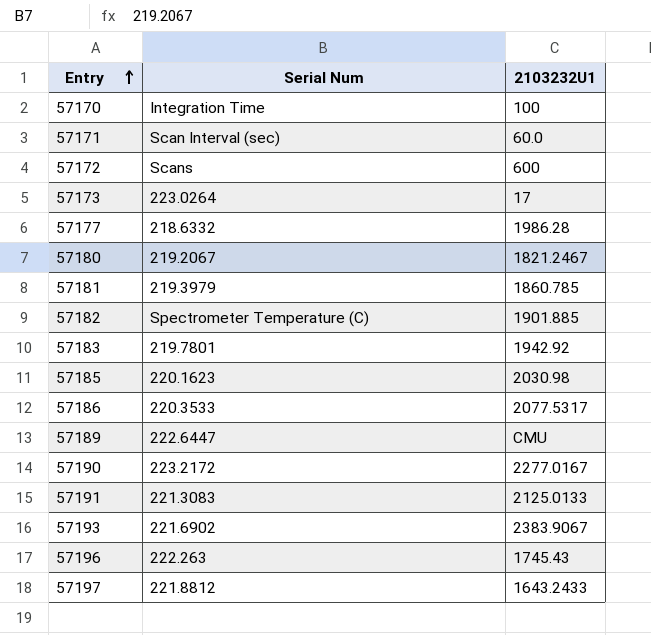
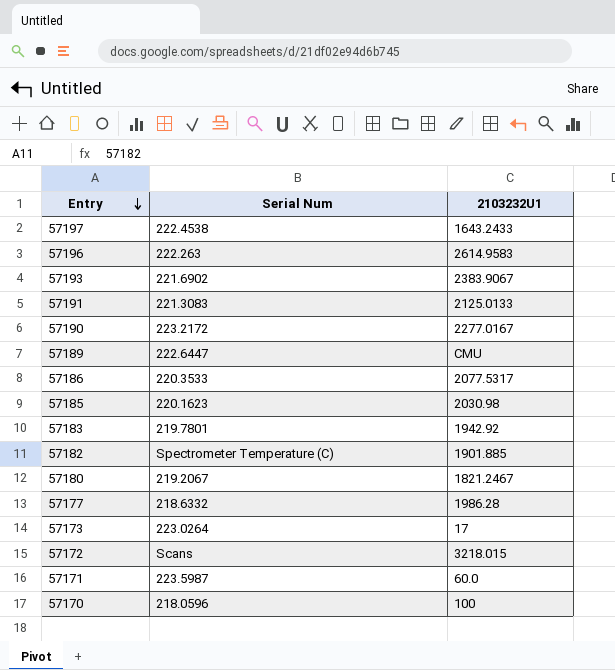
row order: Entry ascending -> Entry descending
row 57181: 219.3979 | 1860.785 -> none
57197 | Serial Num: 221.8812 -> 222.4538
57196 | 2103232U1: 1745.43 -> 2614.9583
57172 | 2103232U1: 600 -> 3218.015
57171 | Serial Num: Scan Interval (sec) -> 223.5987
57170 | Serial Num: Integration Time -> 218.0596

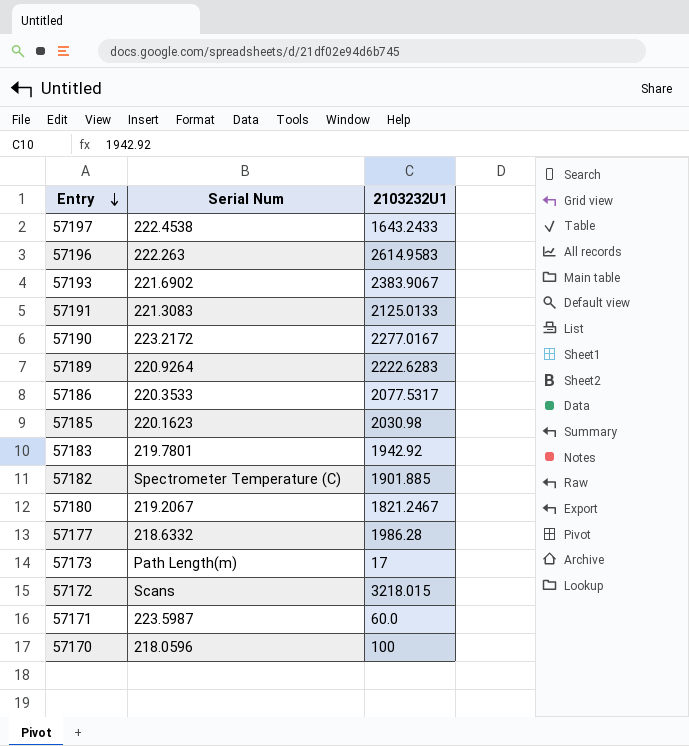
57189 | Serial Num: 222.6447 -> 220.9264
57189 | 2103232U1: CMU -> 2222.6283
57173 | Serial Num: 223.0264 -> Path Length(m)

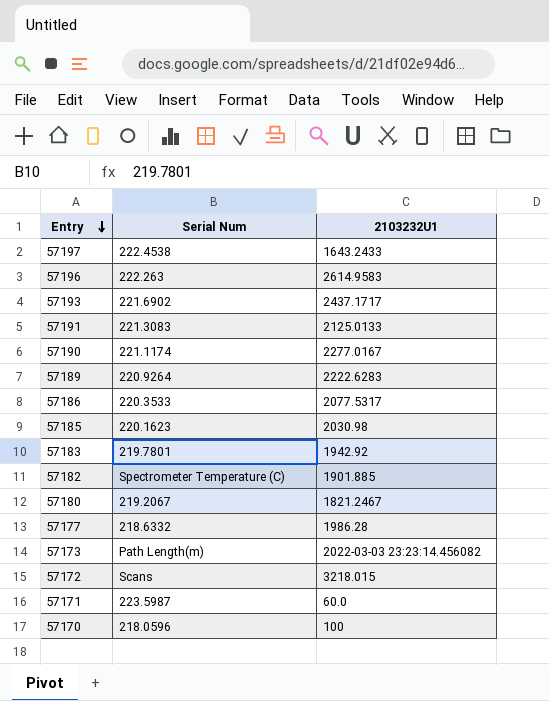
57193 | 2103232U1: 2383.9067 -> 2437.1717
57190 | Serial Num: 223.2172 -> 221.1174
57173 | 2103232U1: 17 -> 2022-03-03 23:23:14.456082

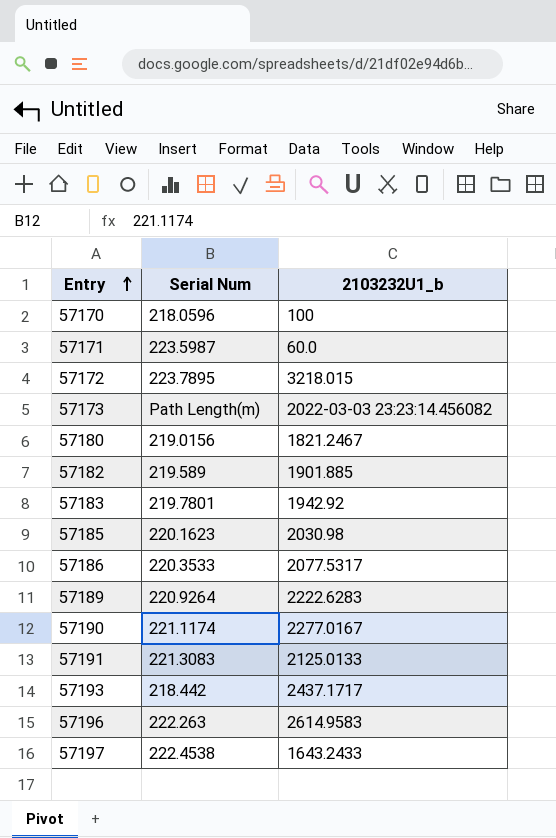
row order: Entry descending -> Entry ascending
column name: 2103232U1 -> 2103232U1_b
row 57177: 218.6332 | 1986.28 -> none
57172 | Serial Num: Scans -> 223.7895
57180 | Serial Num: 219.2067 -> 219.0156
57182 | Serial Num: Spectrometer Temperature (C) -> 219.589
57193 | Serial Num: 221.6902 -> 218.442

